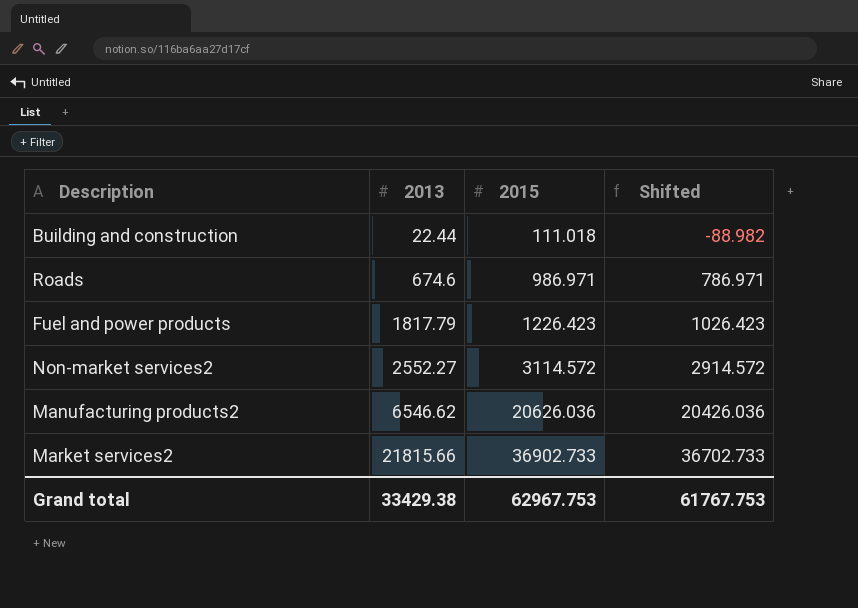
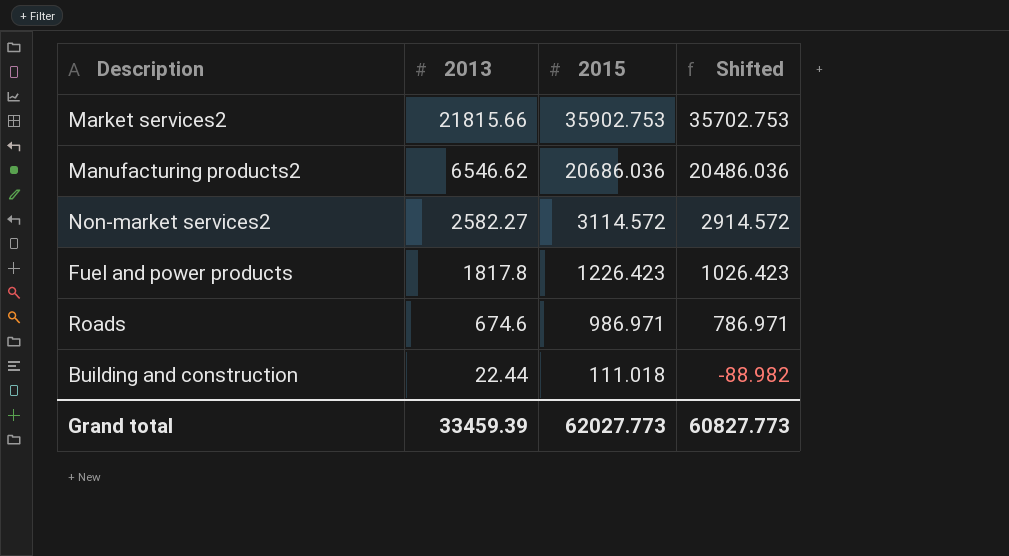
row order: 2013 ascending -> 2013 descending
Market services2 | 2015: 36902.733 -> 35902.753
Market services2 | Shifted: 36702.733 -> 35702.753
Manufacturing products2 | 2015: 20626.036 -> 20686.036
Manufacturing products2 | Shifted: 20426.036 -> 20486.036
Non-market services2 | 2013: 2552.27 -> 2582.27
Fuel and power products | 2013: 1817.79 -> 1817.8
Grand total | 2013: 33429.38 -> 33459.39
Grand total | 2015: 62967.753 -> 62027.773
Grand total | Shifted: 61767.753 -> 60827.773

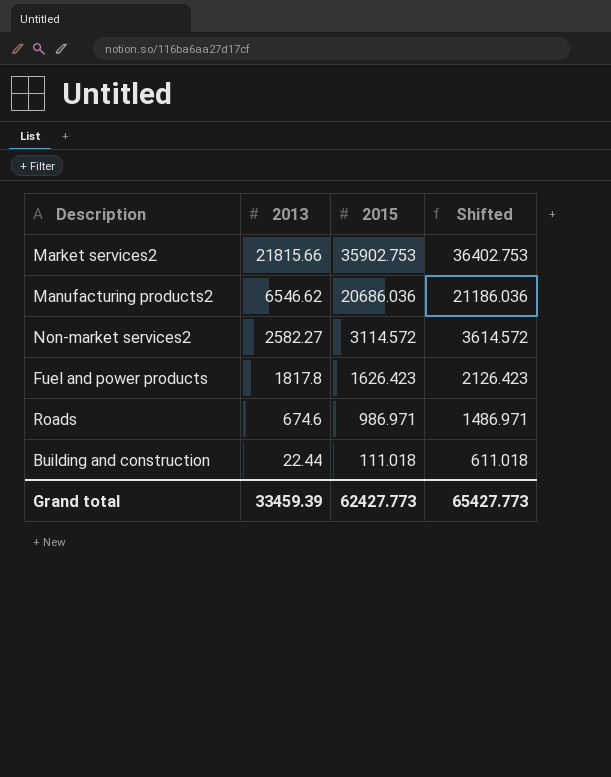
column Shifted | formula: [2015] - 200 -> [2015] + 500
Fuel and power products | 2015: 1226.423 -> 1626.423
Grand total | 2015: 62027.773 -> 62427.773
Grand total | Shifted: 60827.773 -> 65427.773

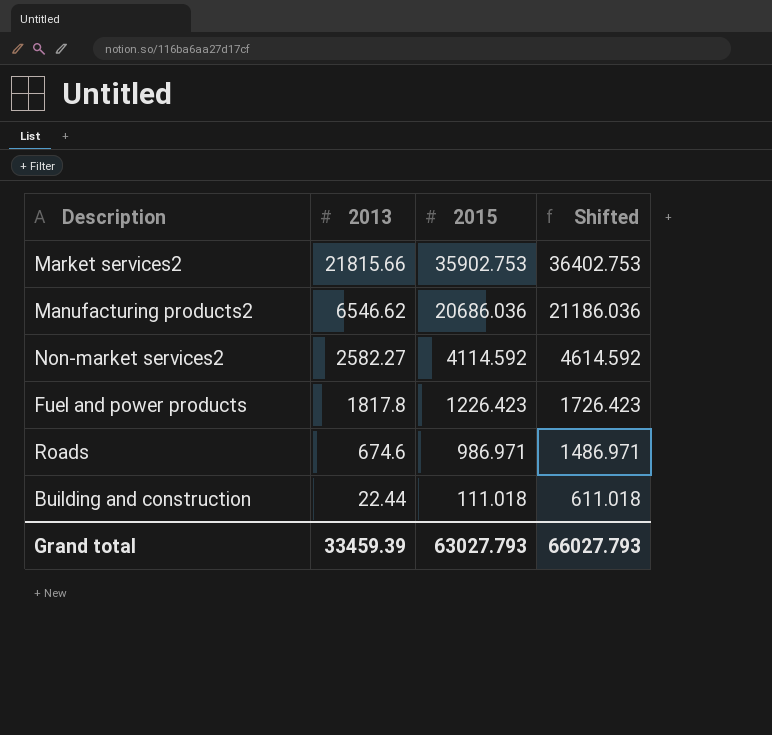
Non-market services2 | 2015: 3114.572 -> 4114.592
Non-market services2 | Shifted: 3614.572 -> 4614.592
Fuel and power products | 2015: 1626.423 -> 1226.423
Fuel and power products | Shifted: 2126.423 -> 1726.423
Grand total | 2015: 62427.773 -> 63027.793
Grand total | Shifted: 65427.773 -> 66027.793

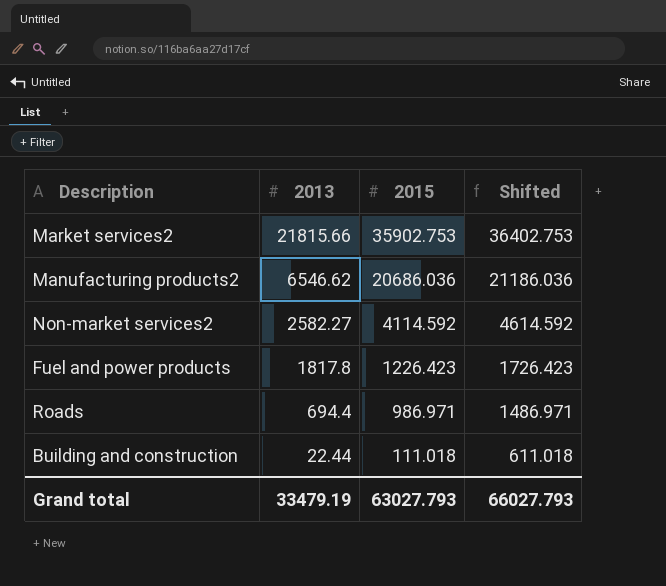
Roads | 2013: 674.6 -> 694.4
Grand total | 2013: 33459.39 -> 33479.19

